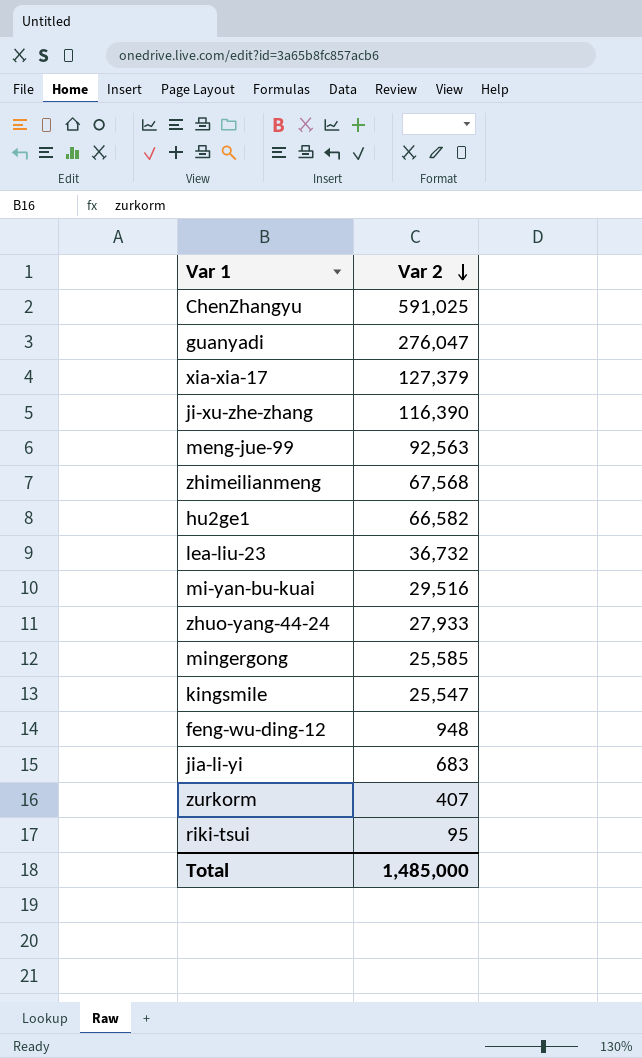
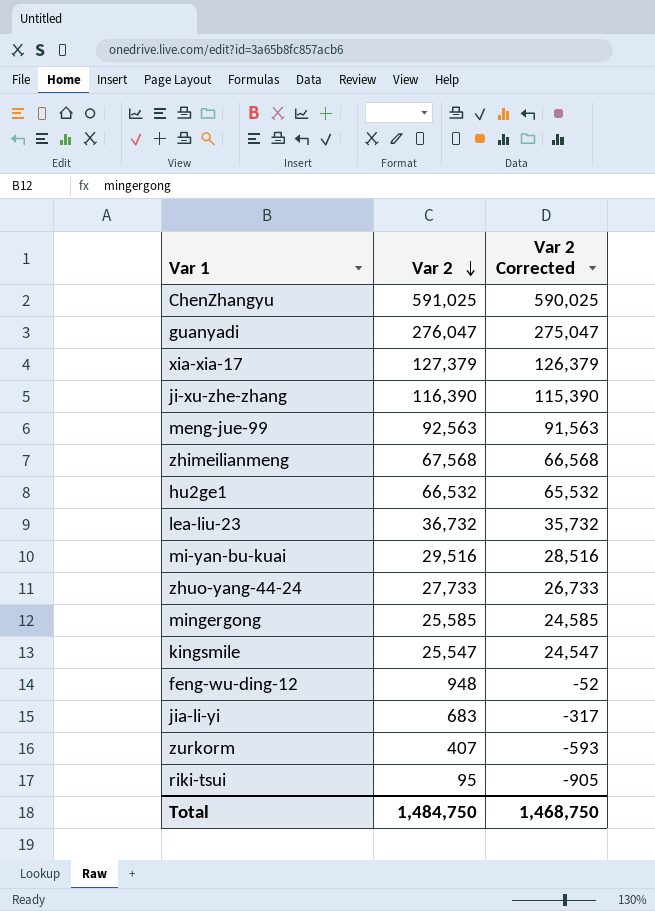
column Var 2 Corrected | formula: none -> [Var 2] - 1000
hu2ge1 | Var 2: 66,582 -> 66,532
zhuo-yang-44-24 | Var 2: 27,933 -> 27,733
Total | Var 2: 1,485,000 -> 1,484,750

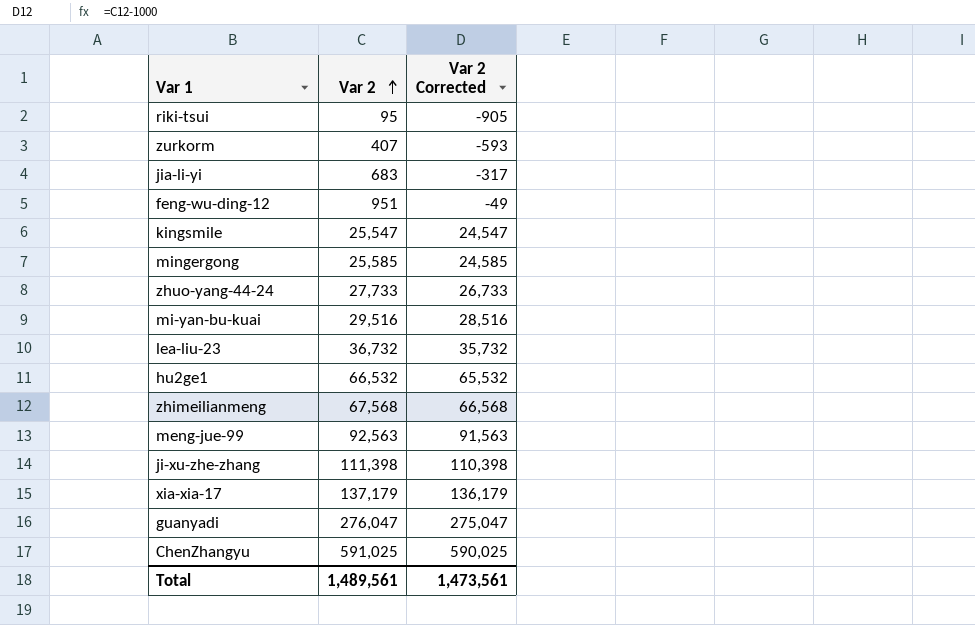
row order: Var 2 descending -> Var 2 ascending
feng-wu-ding-12 | Var 2: 948 -> 951
feng-wu-ding-12 | Var 2 Corrected: -52 -> -49
ji-xu-zhe-zhang | Var 2: 116,390 -> 111,398
ji-xu-zhe-zhang | Var 2 Corrected: 115,390 -> 110,398
xia-xia-17 | Var 2: 127,379 -> 137,179
xia-xia-17 | Var 2 Corrected: 126,379 -> 136,179
Total | Var 2: 1,484,750 -> 1,489,561
Total | Var 2 Corrected: 1,468,750 -> 1,473,561

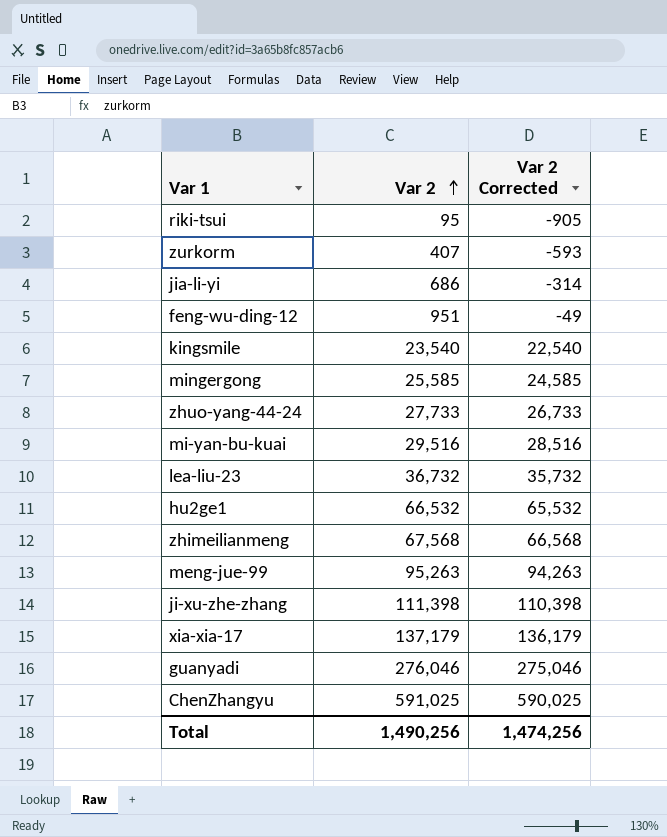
jia-li-yi | Var 2: 683 -> 686
jia-li-yi | Var 2 Corrected: -317 -> -314
kingsmile | Var 2: 25,547 -> 23,540
kingsmile | Var 2 Corrected: 24,547 -> 22,540
meng-jue-99 | Var 2: 92,563 -> 95,263
meng-jue-99 | Var 2 Corrected: 91,563 -> 94,263
guanyadi | Var 2: 276,047 -> 276,046
guanyadi | Var 2 Corrected: 275,047 -> 275,046
Total | Var 2: 1,489,561 -> 1,490,256
Total | Var 2 Corrected: 1,473,561 -> 1,474,256

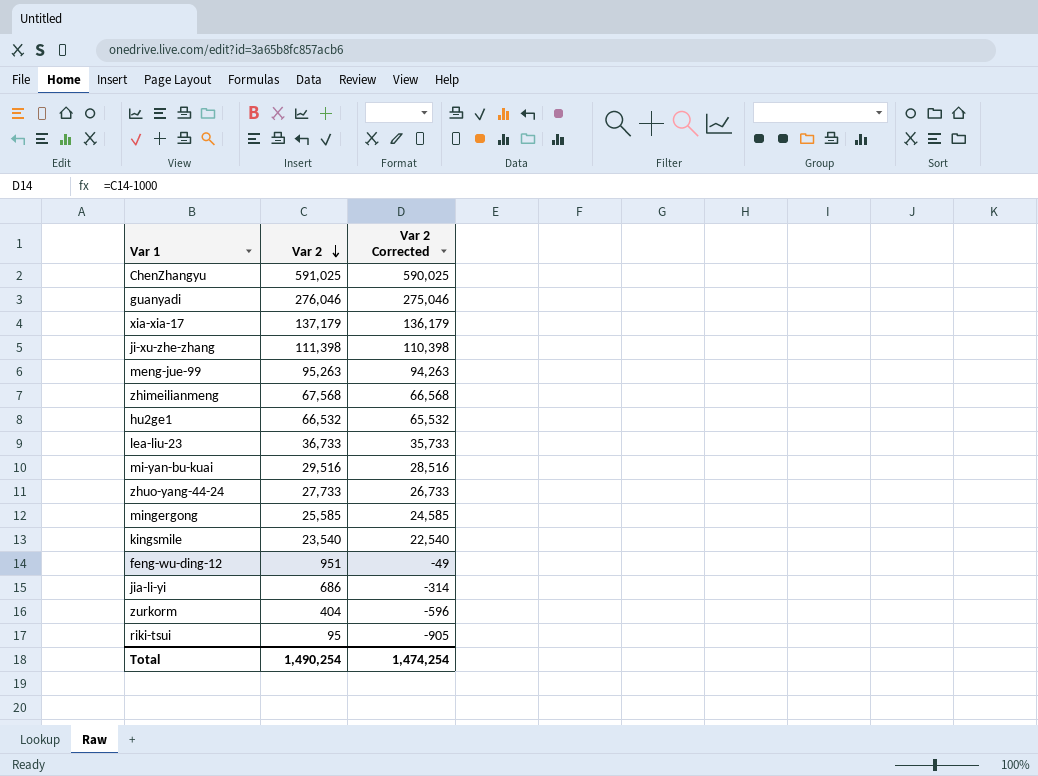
row order: Var 2 ascending -> Var 2 descending
lea-liu-23 | Var 2: 36,732 -> 36,733
lea-liu-23 | Var 2 Corrected: 35,732 -> 35,733
zurkorm | Var 2: 407 -> 404
zurkorm | Var 2 Corrected: -593 -> -596
Total | Var 2: 1,490,256 -> 1,490,254
Total | Var 2 Corrected: 1,474,256 -> 1,474,254

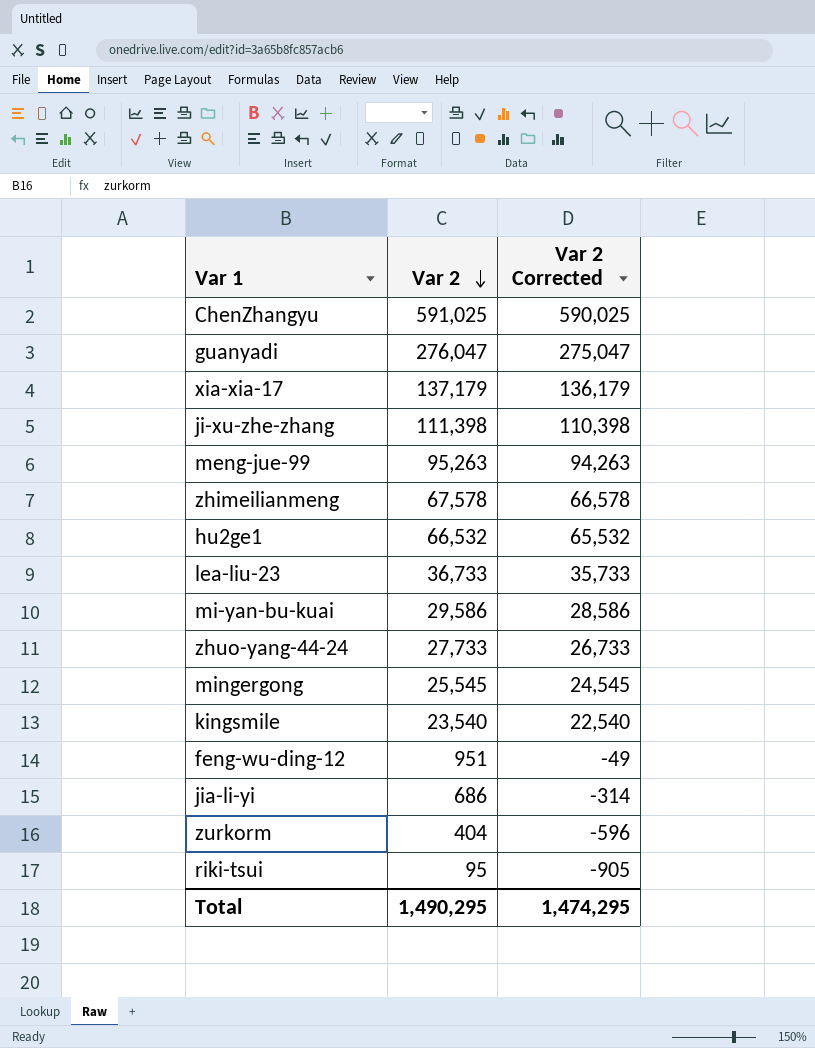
guanyadi | Var 2: 276,046 -> 276,047
guanyadi | Var 2 Corrected: 275,046 -> 275,047
zhimeilianmeng | Var 2: 67,568 -> 67,578
zhimeilianmeng | Var 2 Corrected: 66,568 -> 66,578
mi-yan-bu-kuai | Var 2: 29,516 -> 29,586
mi-yan-bu-kuai | Var 2 Corrected: 28,516 -> 28,586
mingergong | Var 2: 25,585 -> 25,545
mingergong | Var 2 Corrected: 24,585 -> 24,545
Total | Var 2: 1,490,254 -> 1,490,295
Total | Var 2 Corrected: 1,474,254 -> 1,474,295

